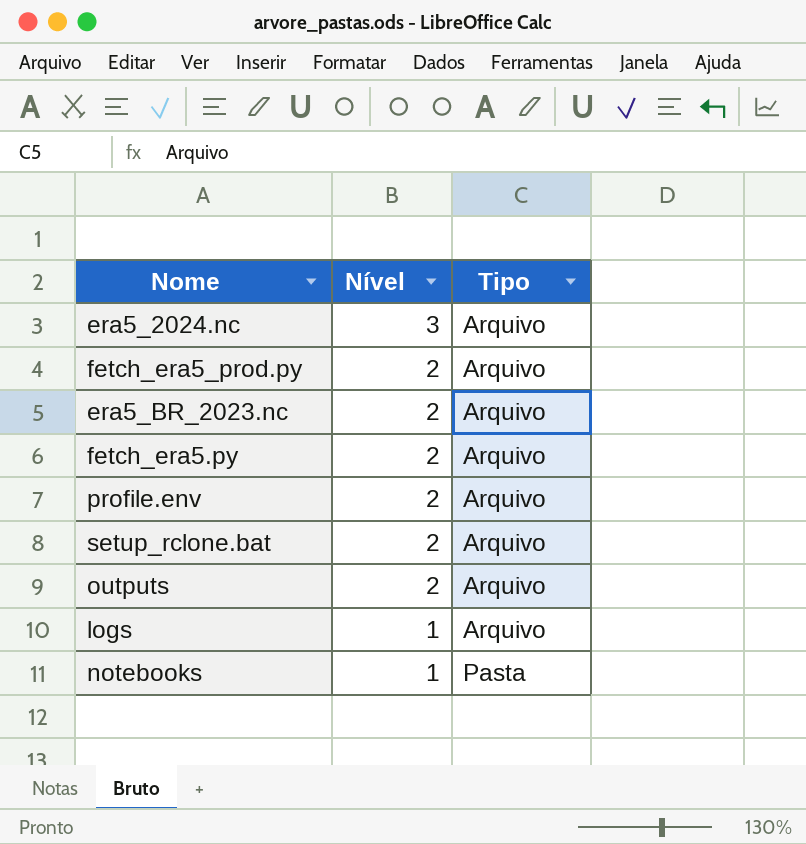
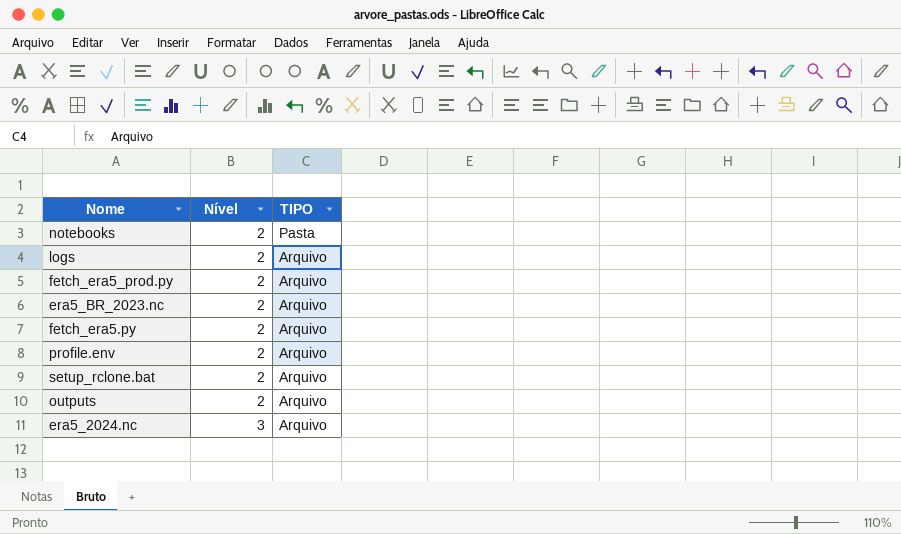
row order: Nível descending -> Nível ascending
column name: Tipo -> TIPO
notebooks | Nível: 1 -> 2
logs | Nível: 1 -> 2

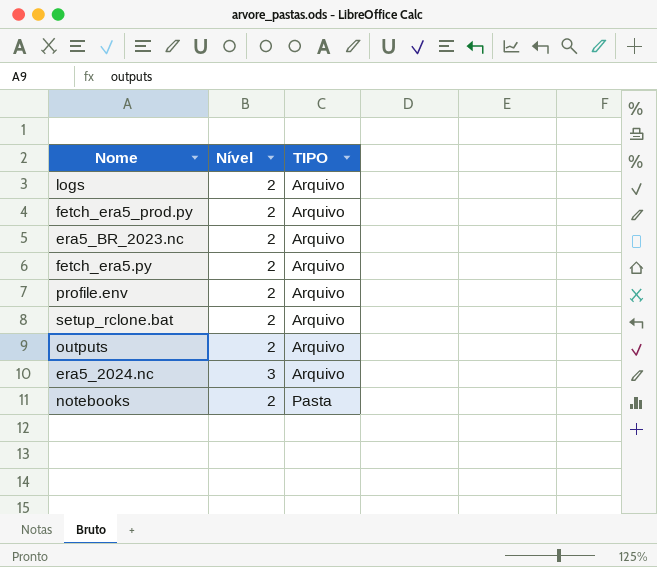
row order: Nível ascending -> TIPO ascending

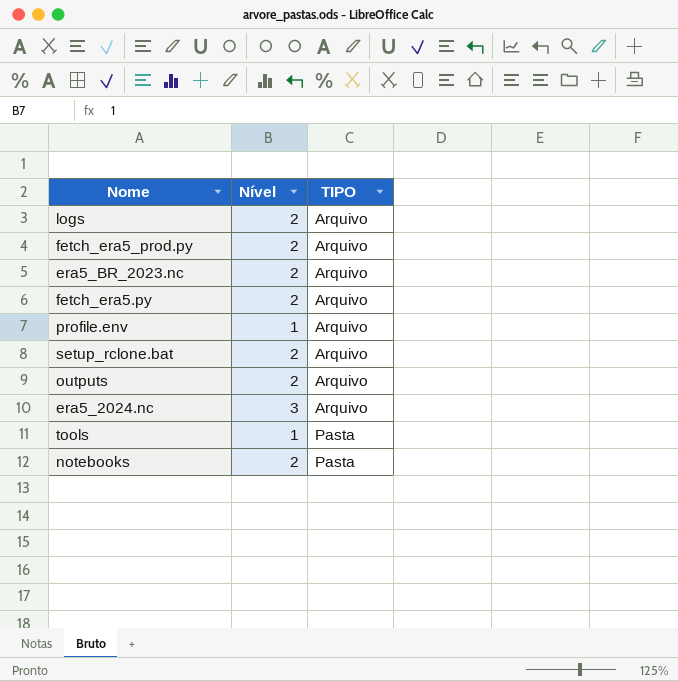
profile.env | Nível: 2 -> 1
row tools: none -> 1 | Pasta

